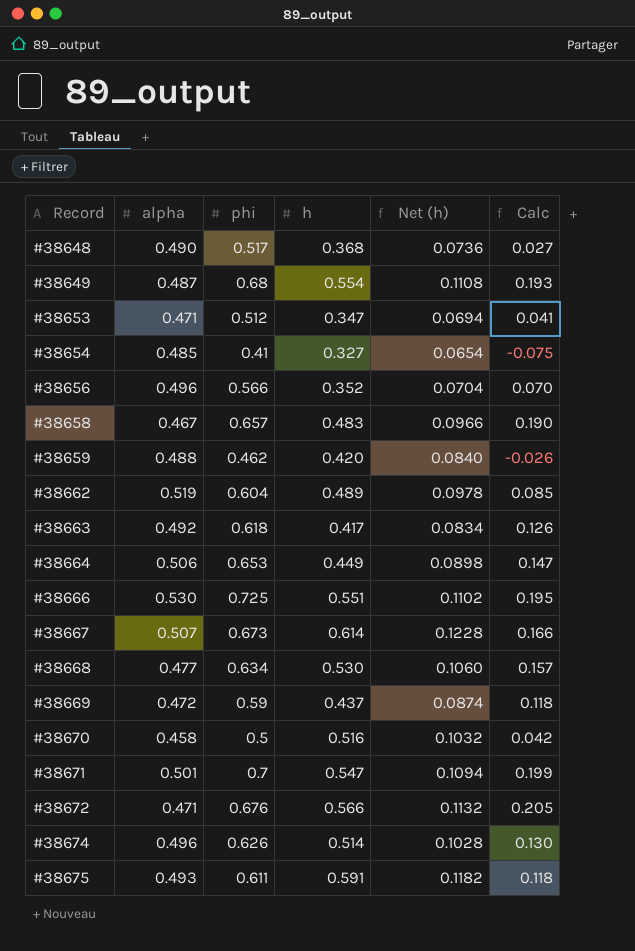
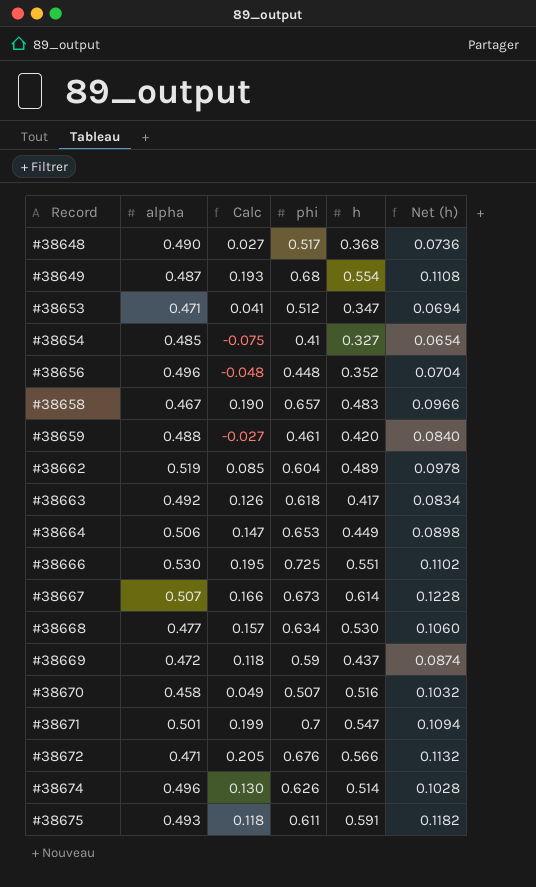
column Calc | position: 6 -> 3
#38656 | Calc: 0.070 -> -0.048
#38656 | phi: 0.566 -> 0.448
#38659 | Calc: -0.026 -> -0.027
#38659 | phi: 0.462 -> 0.461
#38670 | Calc: 0.042 -> 0.049
#38670 | phi: 0.5 -> 0.507

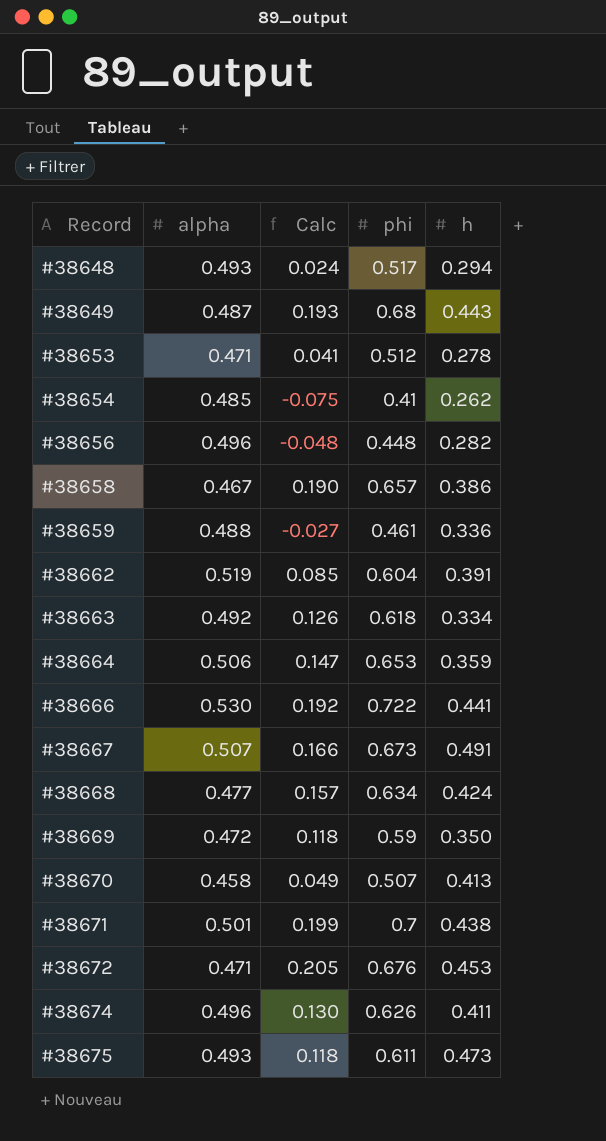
column Net (h) | formula: [h] * 0.2 -> none
#38648 | alpha: 0.490 -> 0.493
#38648 | Calc: 0.027 -> 0.024
#38648 | h: 0.368 -> 0.294
#38649 | h: 0.554 -> 0.443
#38653 | h: 0.347 -> 0.278
#38654 | h: 0.327 -> 0.262
#38656 | h: 0.352 -> 0.282
#38658 | h: 0.483 -> 0.386
#38659 | h: 0.420 -> 0.336
#38662 | h: 0.489 -> 0.391
#38663 | h: 0.417 -> 0.334
#38664 | h: 0.449 -> 0.359
#38666 | Calc: 0.195 -> 0.192
#38666 | phi: 0.725 -> 0.722
#38666 | h: 0.551 -> 0.441
#38667 | h: 0.614 -> 0.491
#38668 | h: 0.530 -> 0.424
#38669 | h: 0.437 -> 0.350
#38670 | h: 0.516 -> 0.413
#38671 | h: 0.547 -> 0.438
#38672 | h: 0.566 -> 0.453
#38674 | h: 0.514 -> 0.411
#38675 | h: 0.591 -> 0.473

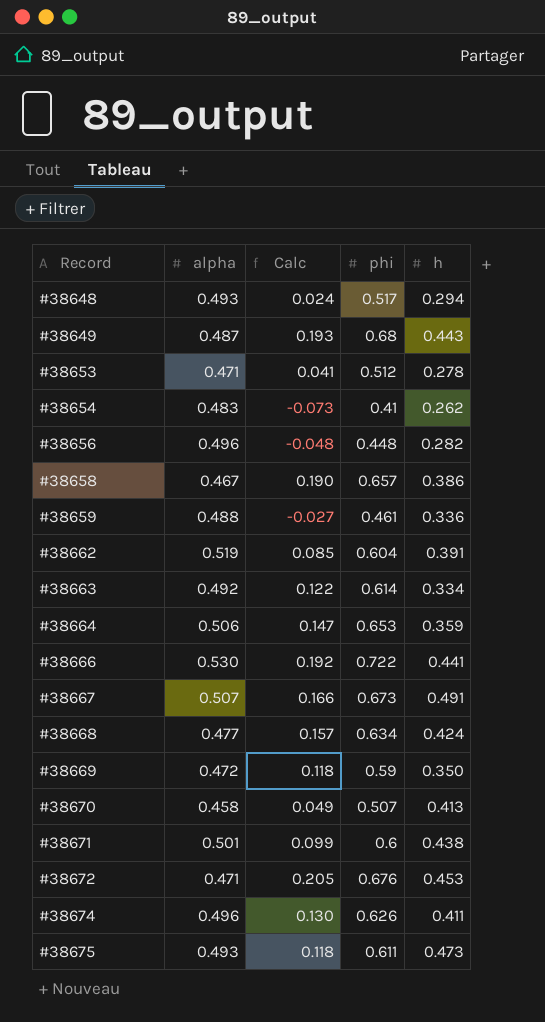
#38654 | alpha: 0.485 -> 0.483
#38654 | Calc: -0.075 -> -0.073
#38663 | Calc: 0.126 -> 0.122
#38663 | phi: 0.618 -> 0.614
#38671 | Calc: 0.199 -> 0.099
#38671 | phi: 0.7 -> 0.6

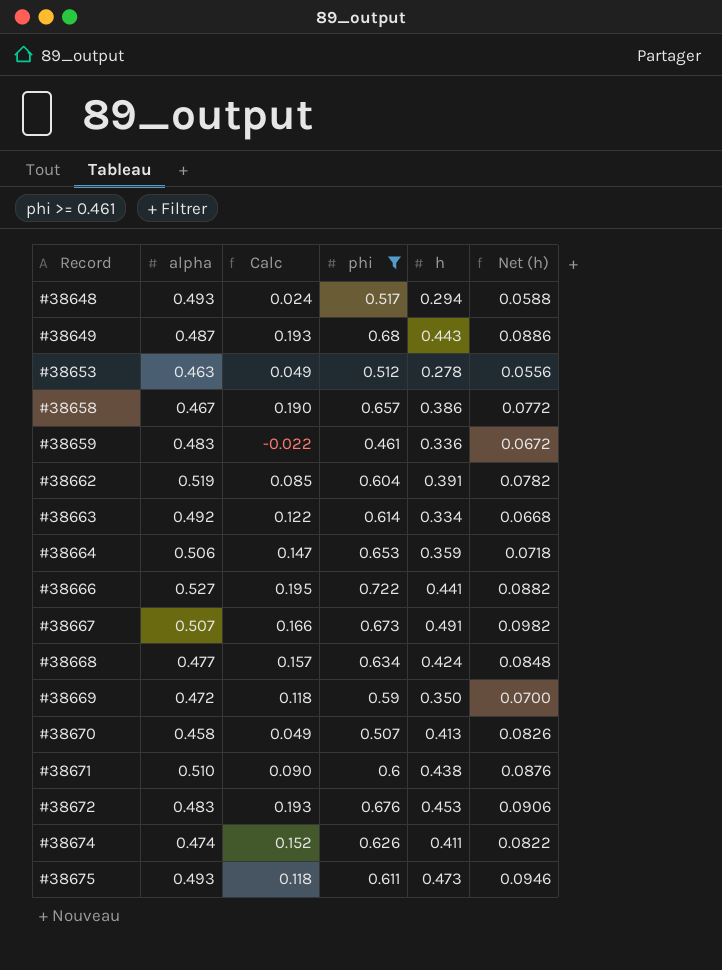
filter: none -> phi >= 0.461
column Net (h) | formula: none -> [h] * 0.2
#38653 | alpha: 0.471 -> 0.463
#38653 | Calc: 0.041 -> 0.049
#38659 | alpha: 0.488 -> 0.483
#38659 | Calc: -0.027 -> -0.022
#38666 | alpha: 0.530 -> 0.527
#38666 | Calc: 0.192 -> 0.195
#38671 | alpha: 0.501 -> 0.510
#38671 | Calc: 0.099 -> 0.090
#38672 | alpha: 0.471 -> 0.483
#38672 | Calc: 0.205 -> 0.193
#38674 | alpha: 0.496 -> 0.474
#38674 | Calc: 0.130 -> 0.152

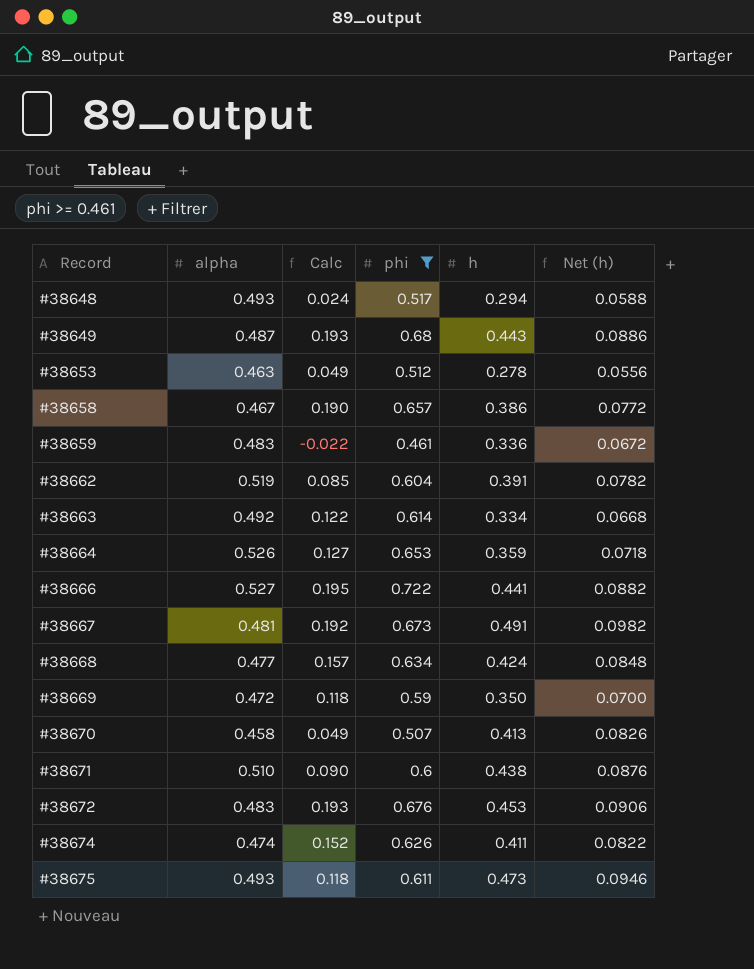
#38664 | alpha: 0.506 -> 0.526
#38664 | Calc: 0.147 -> 0.127
#38667 | alpha: 0.507 -> 0.481
#38667 | Calc: 0.166 -> 0.192

